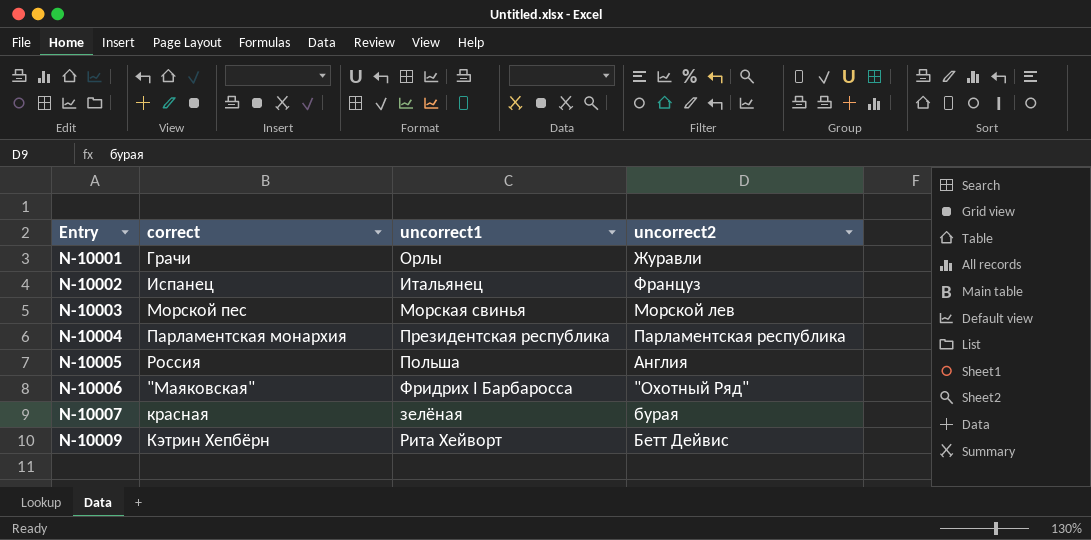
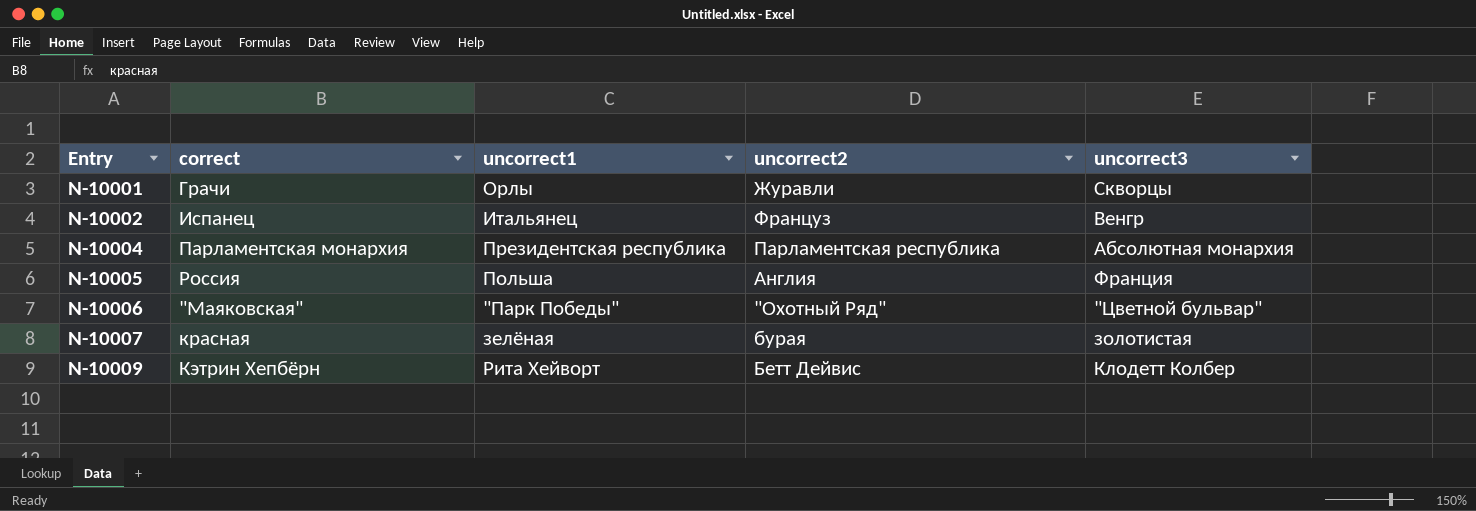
column uncorrect3 | position: none -> 5
row N-10003: Морской пес | Морская свинья | Морской лев -> none
N-10006 | uncorrect1: Фридрих I Барбаросса -> "Парк Победы"

